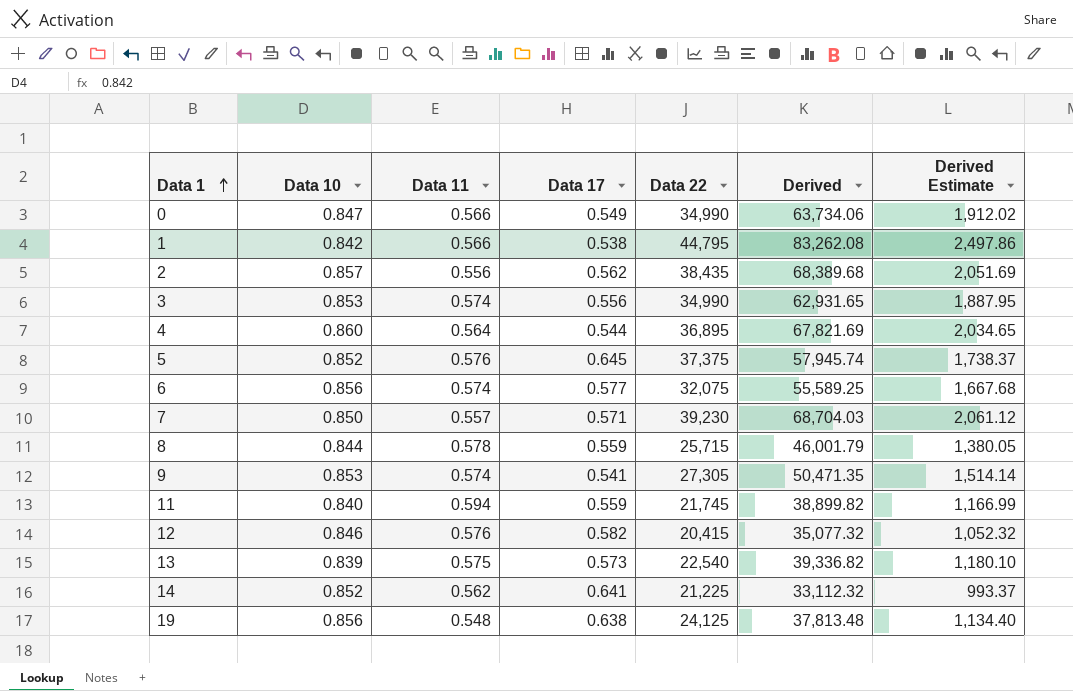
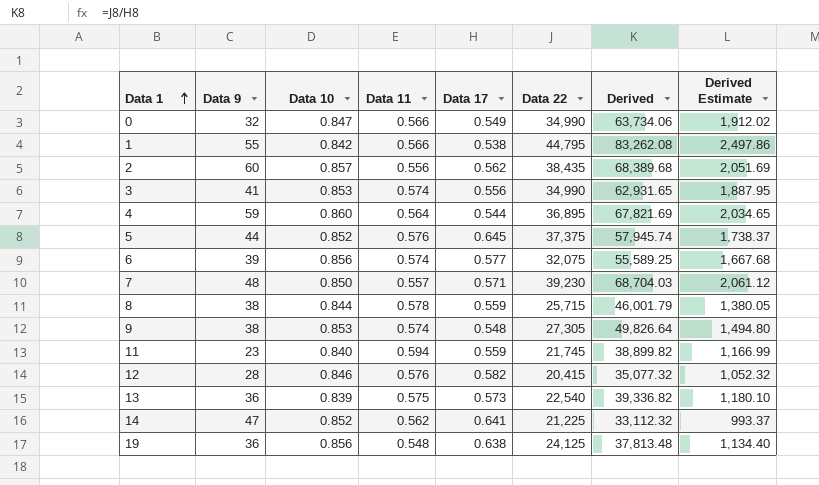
column Data 9 | position: none -> 2
9 | Data 17: 0.541 -> 0.548
9 | Derived: 50,471.35 -> 49,826.64
9 | Derived Estimate: 1,514.14 -> 1,494.80

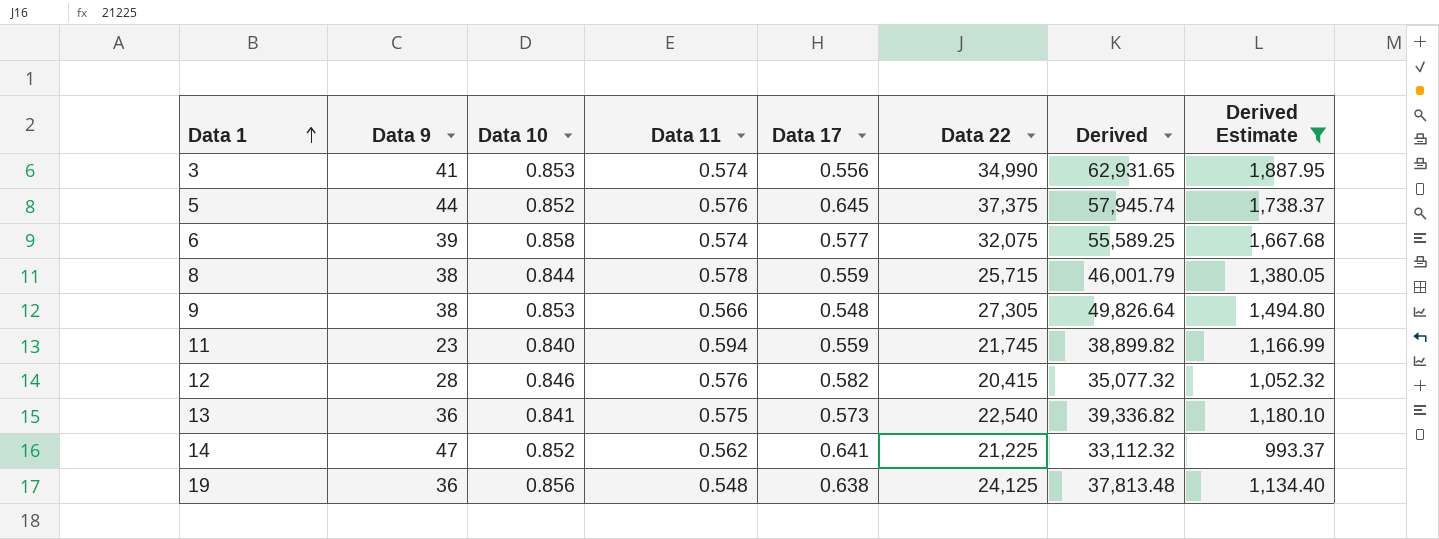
filter: none -> Derived Estimate <= 1,887.95
6 | Data 10: 0.856 -> 0.858
9 | Data 11: 0.574 -> 0.566
13 | Data 10: 0.839 -> 0.841

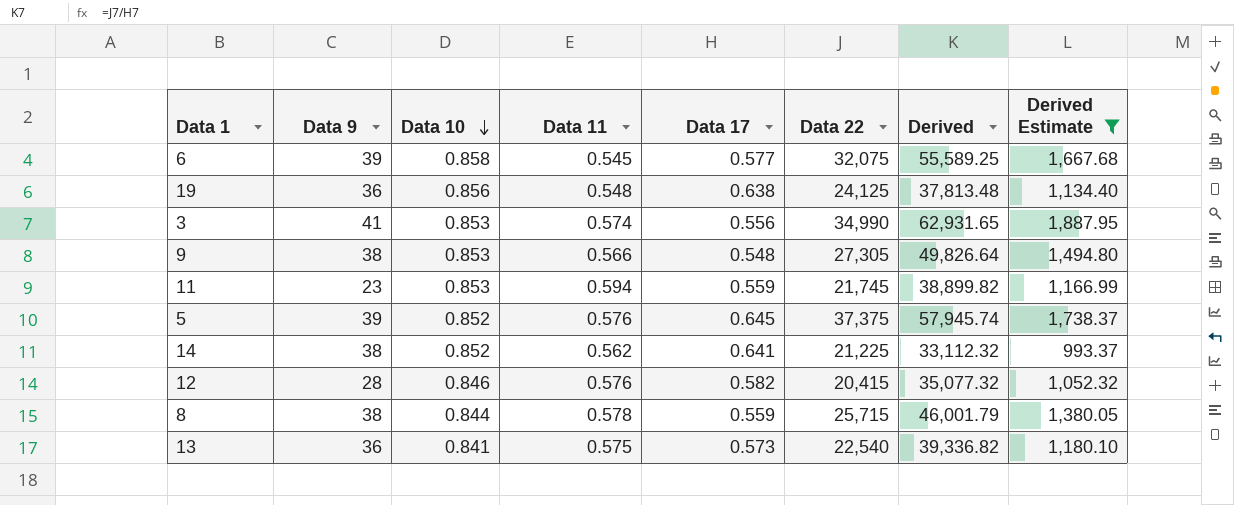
row order: Data 1 ascending -> Data 10 descending
6 | Data 11: 0.574 -> 0.545
11 | Data 10: 0.840 -> 0.853
5 | Data 9: 44 -> 39
14 | Data 9: 47 -> 38

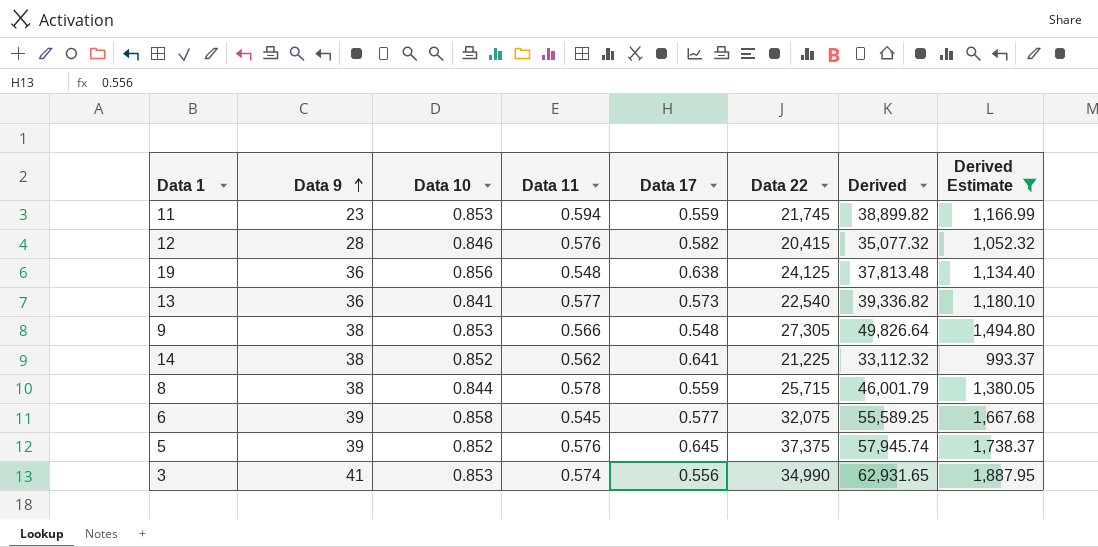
row order: Data 10 descending -> Data 9 ascending
13 | Data 11: 0.575 -> 0.577

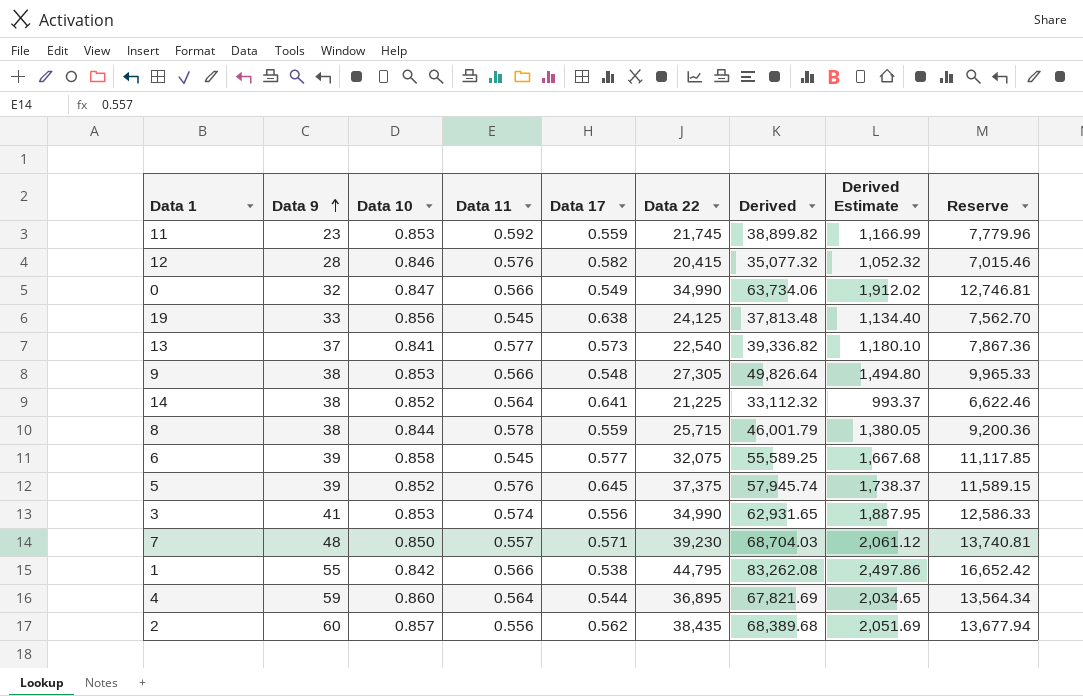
filter: Derived Estimate <= 1,887.95 -> none
column Reserve | formula: none -> [Derived] * 0.2
11 | Data 11: 0.594 -> 0.592
19 | Data 9: 36 -> 33
19 | Data 11: 0.548 -> 0.545
13 | Data 9: 36 -> 37
14 | Data 11: 0.562 -> 0.564

